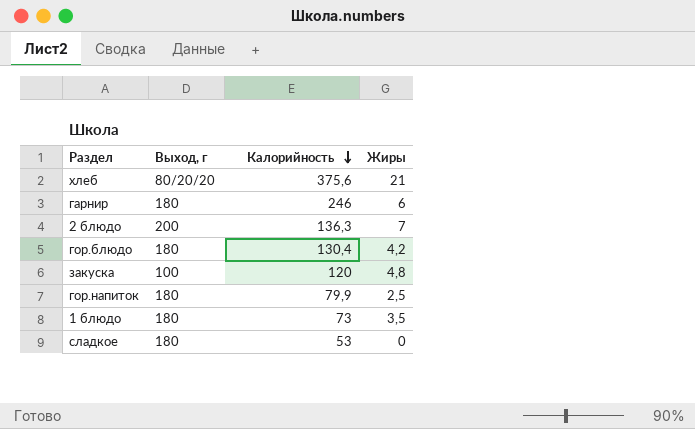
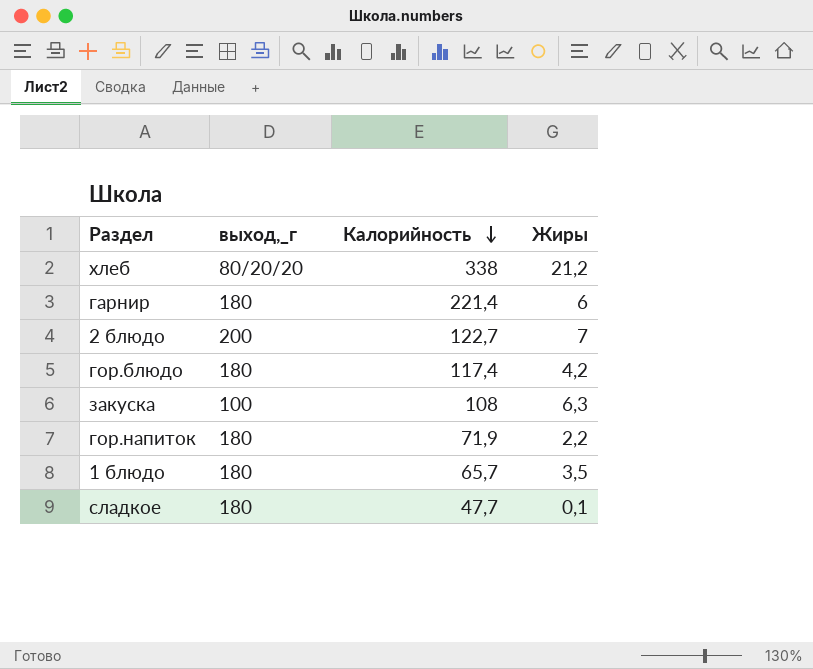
column name: Выход, г -> выход,_г
хлеб | Калорийность: 375,6 -> 338
хлеб | Жиры: 21 -> 21,2
гарнир | Калорийность: 246 -> 221,4
2 блюдо | Калорийность: 136,3 -> 122,7
гор.блюдо | Калорийность: 130,4 -> 117,4
закуска | Калорийность: 120 -> 108
закуска | Жиры: 4,8 -> 6,3
гор.напиток | Калорийность: 79,9 -> 71,9
гор.напиток | Жиры: 2,5 -> 2,2
1 блюдо | Калорийность: 73 -> 65,7
сладкое | Калорийность: 53 -> 47,7
сладкое | Жиры: 0 -> 0,1

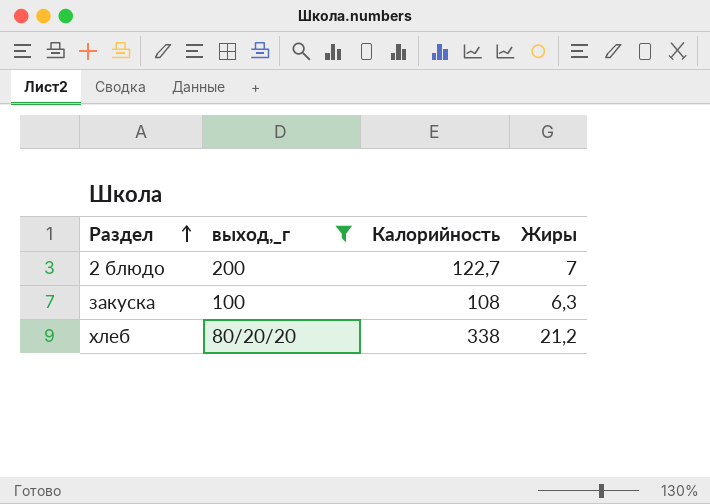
filter: none -> выход,_г != 180
row order: Калорийность descending -> Раздел ascending

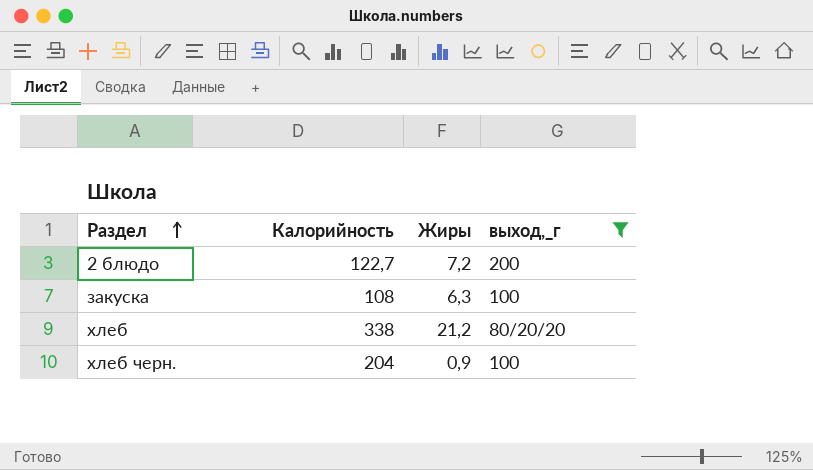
column выход,_г | position: 2 -> 4
2 блюдо | Жиры: 7 -> 7,2
row хлеб черн.: none -> 204 | 0,9 | 100

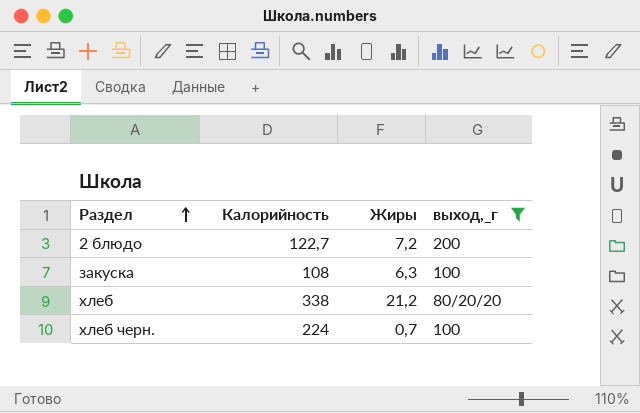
хлеб черн. | Калорийность: 204 -> 224
хлеб черн. | Жиры: 0,9 -> 0,7

